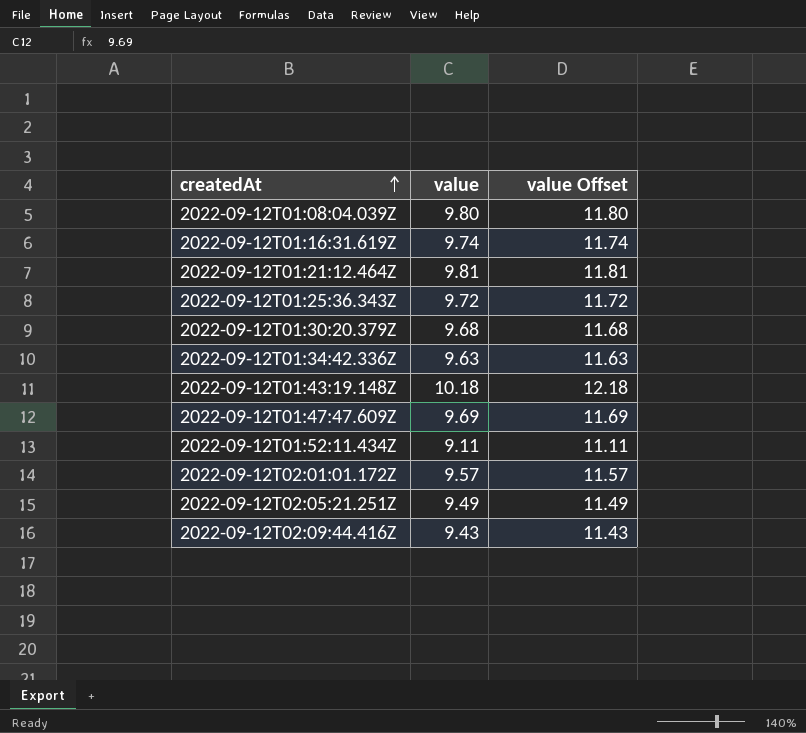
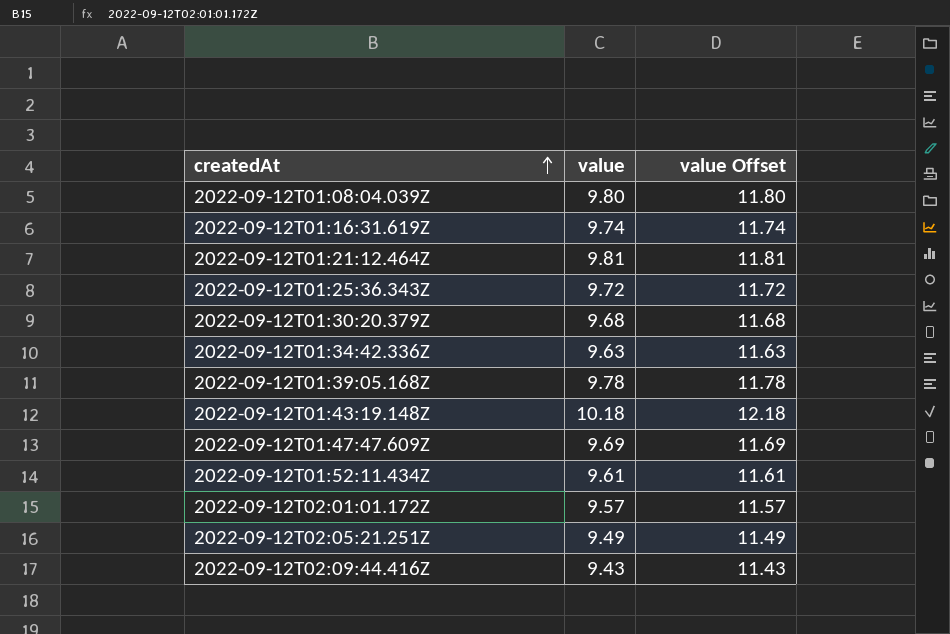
row 2022-09-12T01:39:05.168Z: none -> 9.78 | 11.78
2022-09-12T01:52:11.434Z | value: 9.11 -> 9.61
2022-09-12T01:52:11.434Z | value Offset: 11.11 -> 11.61

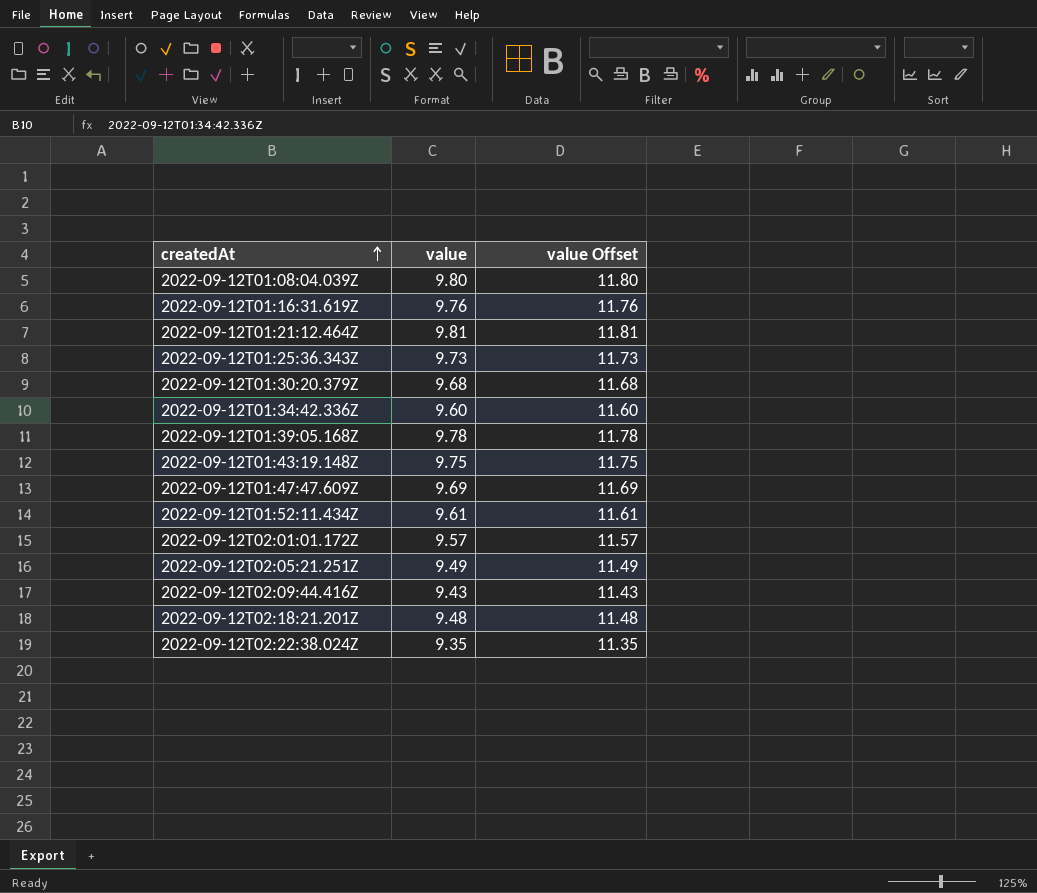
2022-09-12T01:16:31.619Z | value: 9.74 -> 9.76
2022-09-12T01:16:31.619Z | value Offset: 11.74 -> 11.76
2022-09-12T01:25:36.343Z | value: 9.72 -> 9.73
2022-09-12T01:25:36.343Z | value Offset: 11.72 -> 11.73
2022-09-12T01:34:42.336Z | value: 9.63 -> 9.60
2022-09-12T01:34:42.336Z | value Offset: 11.63 -> 11.60
2022-09-12T01:43:19.148Z | value: 10.18 -> 9.75
2022-09-12T01:43:19.148Z | value Offset: 12.18 -> 11.75
row 2022-09-12T02:18:21.201Z: none -> 9.48 | 11.48
row 2022-09-12T02:22:38.024Z: none -> 9.35 | 11.35

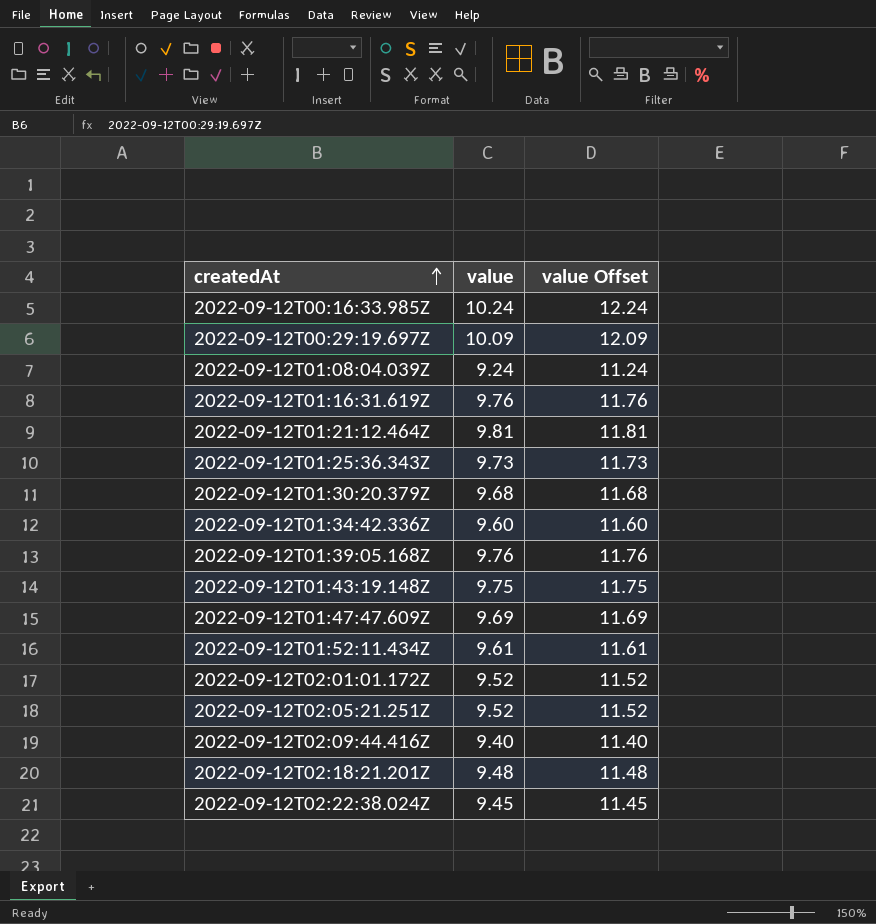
row 2022-09-12T00:16:33.985Z: none -> 10.24 | 12.24
row 2022-09-12T00:29:19.697Z: none -> 10.09 | 12.09
2022-09-12T01:08:04.039Z | value: 9.80 -> 9.24
2022-09-12T01:08:04.039Z | value Offset: 11.80 -> 11.24
2022-09-12T01:39:05.168Z | value: 9.78 -> 9.76
2022-09-12T01:39:05.168Z | value Offset: 11.78 -> 11.76
2022-09-12T02:01:01.172Z | value: 9.57 -> 9.52
2022-09-12T02:01:01.172Z | value Offset: 11.57 -> 11.52
2022-09-12T02:05:21.251Z | value: 9.49 -> 9.52
2022-09-12T02:05:21.251Z | value Offset: 11.49 -> 11.52
2022-09-12T02:09:44.416Z | value: 9.43 -> 9.40
2022-09-12T02:09:44.416Z | value Offset: 11.43 -> 11.40
2022-09-12T02:22:38.024Z | value: 9.35 -> 9.45
2022-09-12T02:22:38.024Z | value Offset: 11.35 -> 11.45

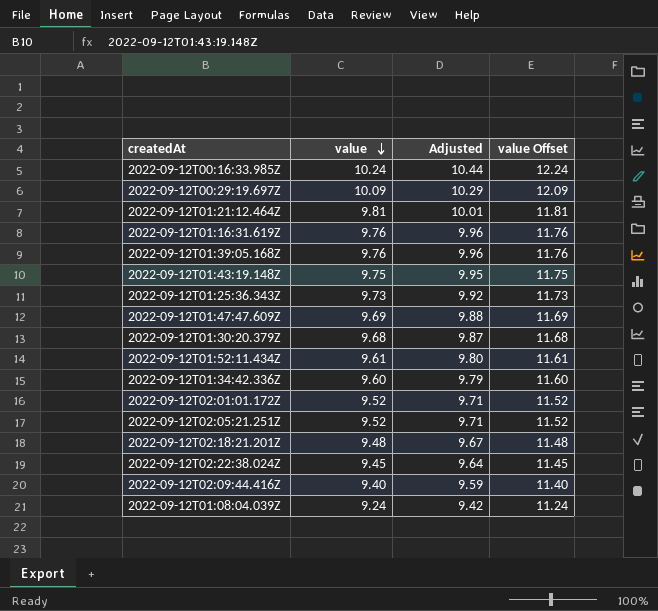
row order: createdAt ascending -> value descending
column Adjusted | formula: none -> [value] * 1.02

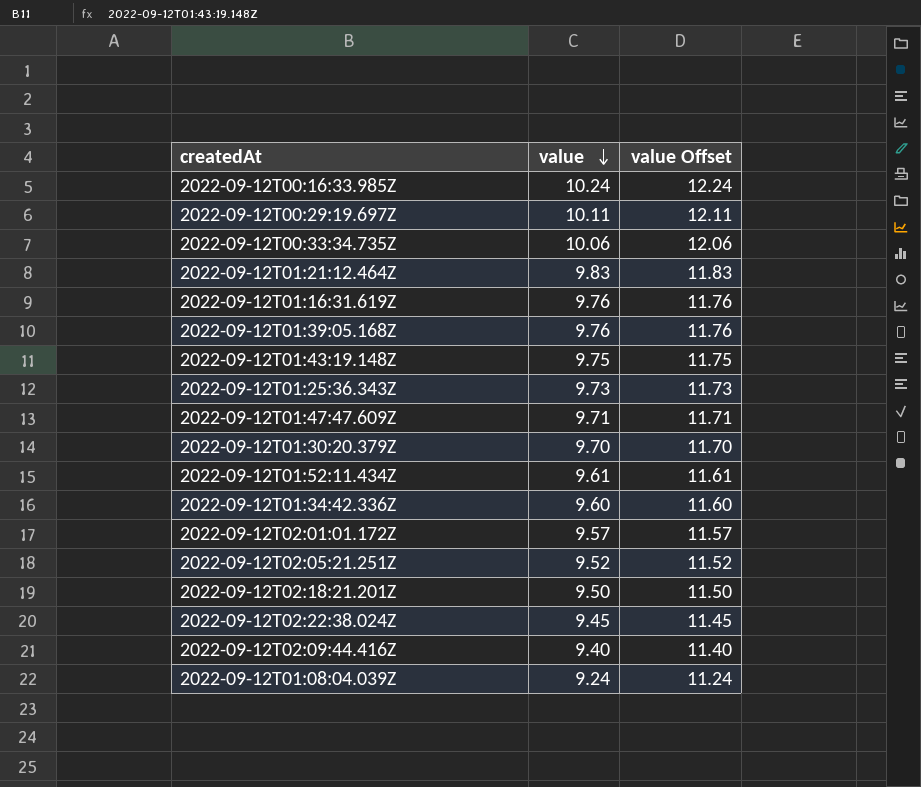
column Adjusted | formula: [value] * 1.02 -> none
2022-09-12T00:29:19.697Z | value: 10.09 -> 10.11
2022-09-12T00:29:19.697Z | value Offset: 12.09 -> 12.11
row 2022-09-12T00:33:34.735Z: none -> 10.06 | 12.06
2022-09-12T01:21:12.464Z | value: 9.81 -> 9.83
2022-09-12T01:21:12.464Z | value Offset: 11.81 -> 11.83
2022-09-12T01:47:47.609Z | value: 9.69 -> 9.71
2022-09-12T01:47:47.609Z | value Offset: 11.69 -> 11.71
2022-09-12T01:30:20.379Z | value: 9.68 -> 9.70
2022-09-12T01:30:20.379Z | value Offset: 11.68 -> 11.70
2022-09-12T02:01:01.172Z | value: 9.52 -> 9.57
2022-09-12T02:01:01.172Z | value Offset: 11.52 -> 11.57
2022-09-12T02:18:21.201Z | value: 9.48 -> 9.50
2022-09-12T02:18:21.201Z | value Offset: 11.48 -> 11.50

